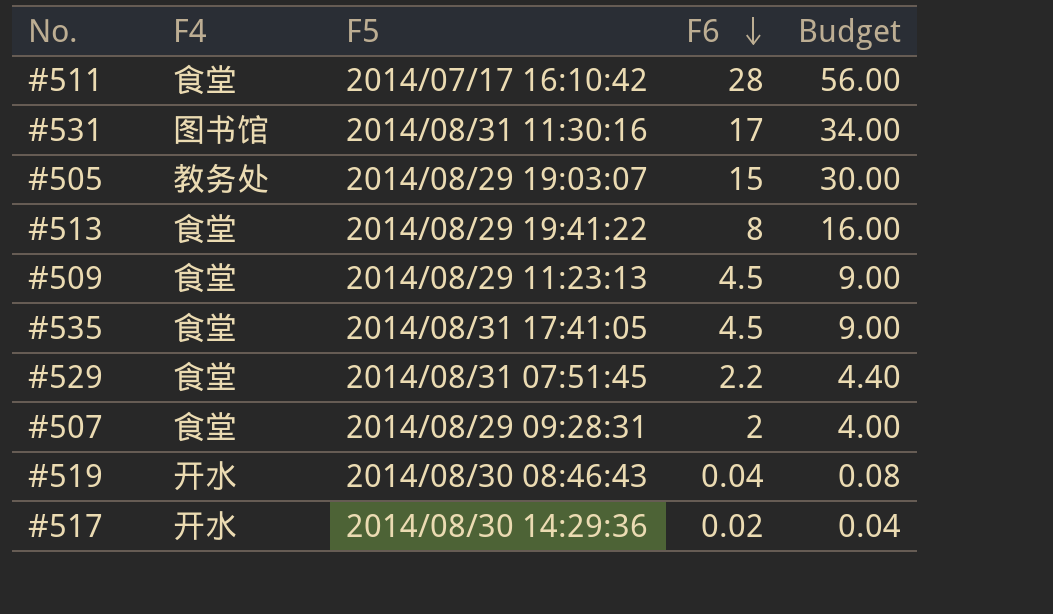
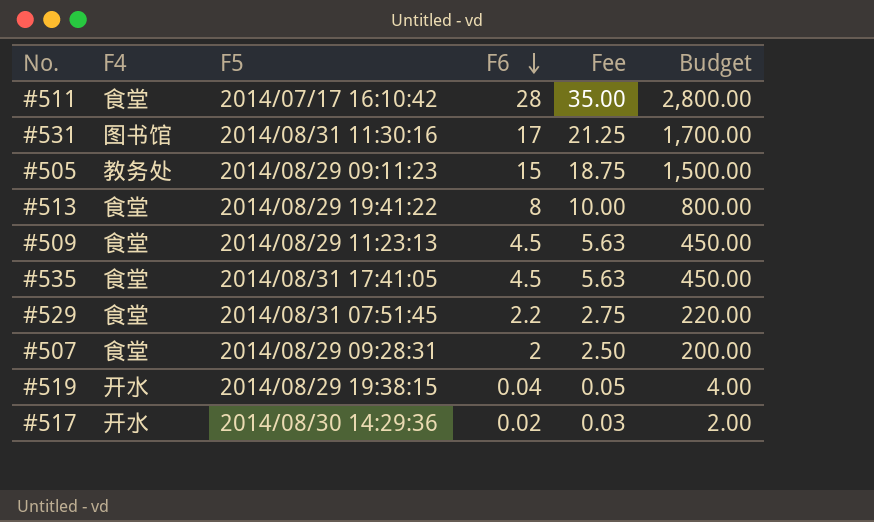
column Fee | formula: none -> [F6] * 1.25
column Budget | formula: [F6] * 2 -> [F6] * 100
#505 | F5: 2014/08/29 19:03:07 -> 2014/08/29 09:11:23
#519 | F5: 2014/08/30 08:46:43 -> 2014/08/29 19:38:15

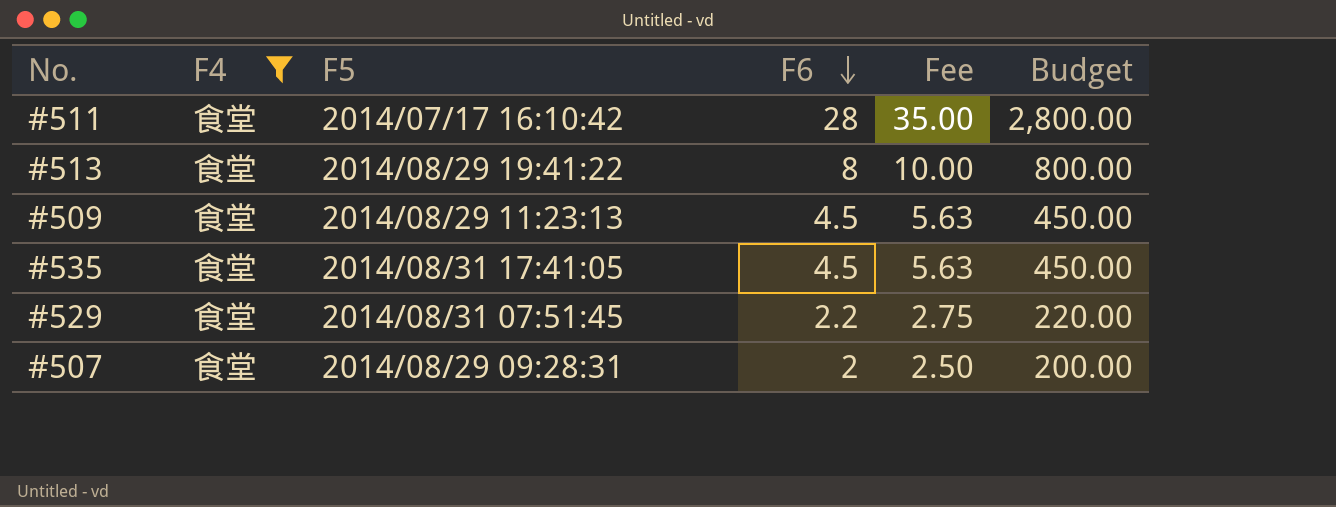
filter: none -> F4 = 食堂

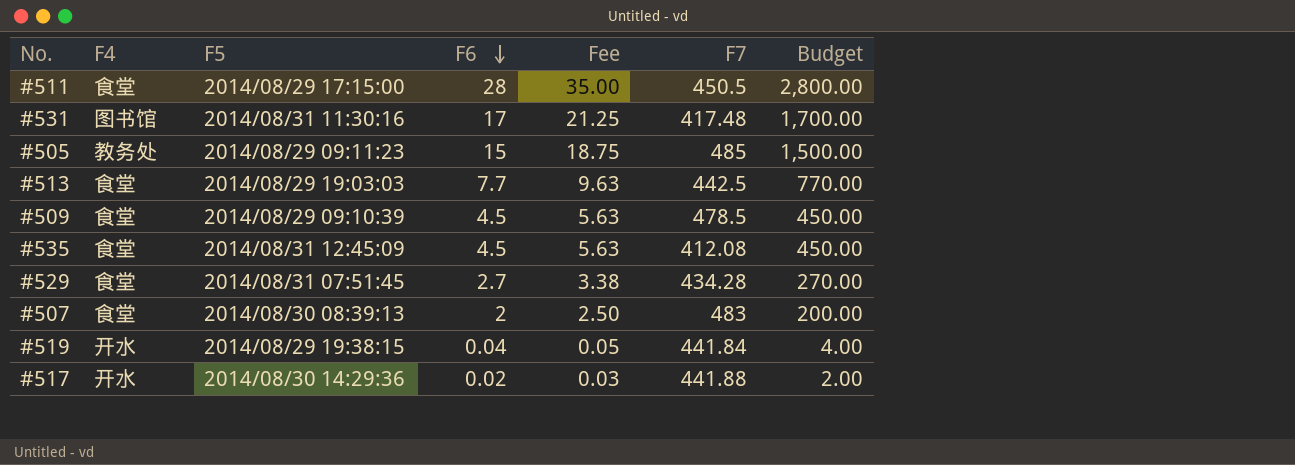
filter: F4 = 食堂 -> none
column F7 | position: none -> 6
#511 | F5: 2014/07/17 16:10:42 -> 2014/08/29 17:15:00
#513 | F5: 2014/08/29 19:41:22 -> 2014/08/29 19:03:03
#513 | F6: 8 -> 7.7
#513 | Fee: 10.00 -> 9.63
#513 | Budget: 800.00 -> 770.00
#509 | F5: 2014/08/29 11:23:13 -> 2014/08/29 09:10:39
#535 | F5: 2014/08/31 17:41:05 -> 2014/08/31 12:45:09
#529 | F6: 2.2 -> 2.7
#529 | Fee: 2.75 -> 3.38
#529 | Budget: 220.00 -> 270.00
#507 | F5: 2014/08/29 09:28:31 -> 2014/08/30 08:39:13

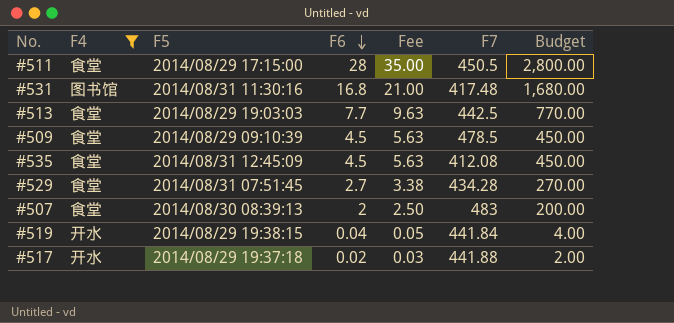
filter: none -> F4 != 教务处
#531 | F6: 17 -> 16.8
#531 | Fee: 21.25 -> 21.00
#531 | Budget: 1,700.00 -> 1,680.00
#517 | F5: 2014/08/30 14:29:36 -> 2014/08/29 19:37:18

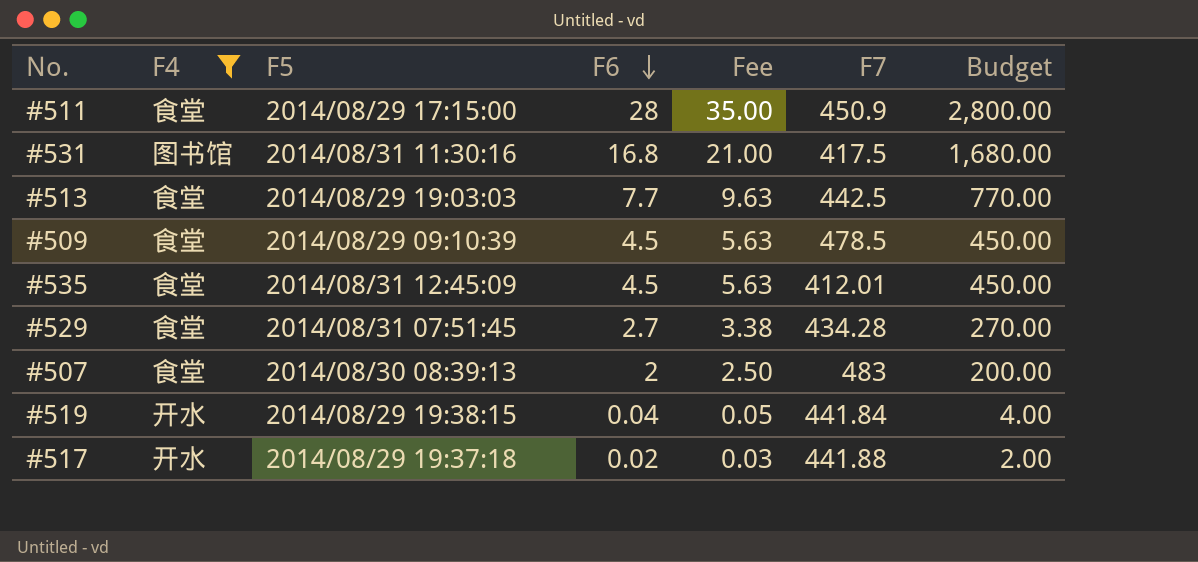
#511 | F7: 450.5 -> 450.9
#531 | F7: 417.48 -> 417.5
#535 | F7: 412.08 -> 412.01

